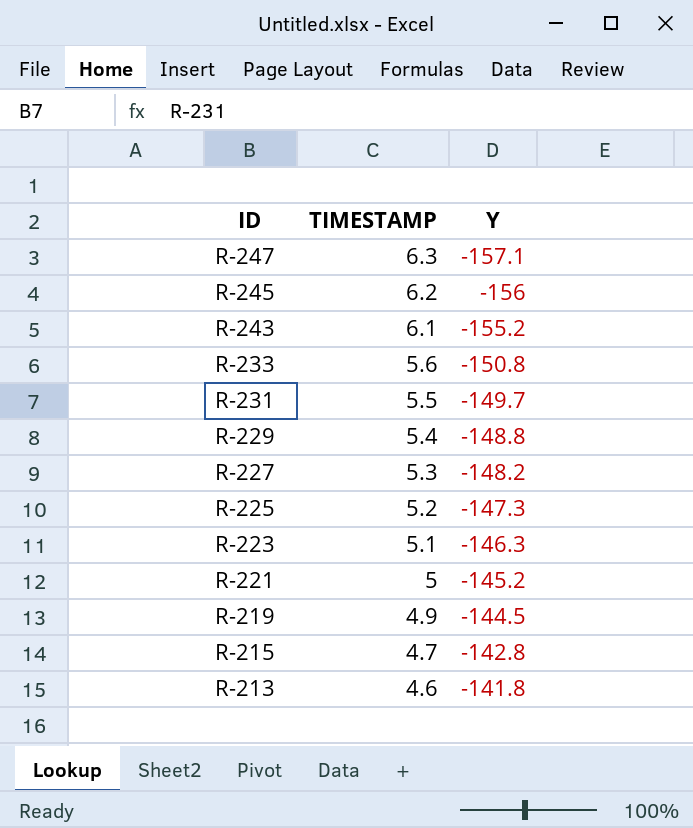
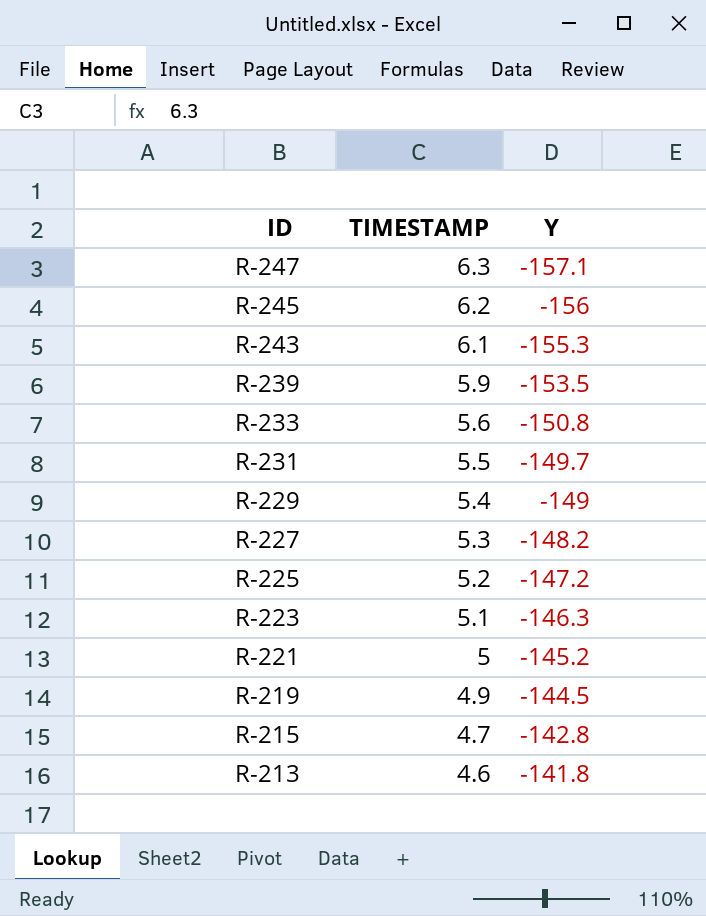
R-243 | Y: -155.2 -> -155.3
row R-239: none -> 5.9 | -153.5
R-229 | Y: -148.8 -> -149
R-225 | Y: -147.3 -> -147.2

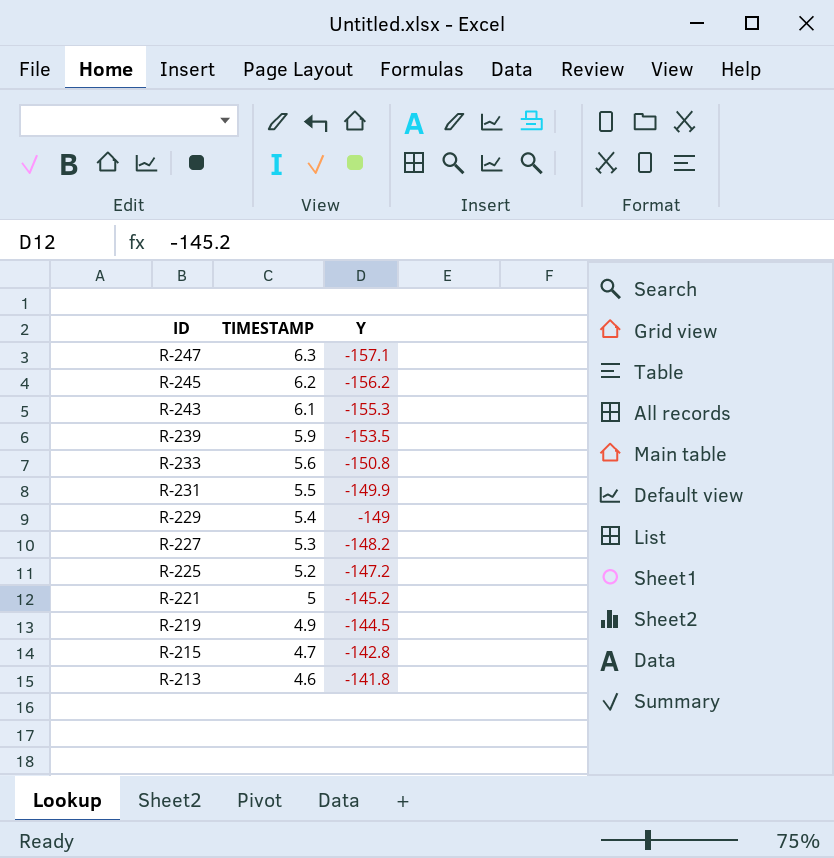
row R-223: 5.1 | -146.3 -> none
R-245 | Y: -156 -> -156.2
R-231 | Y: -149.7 -> -149.9

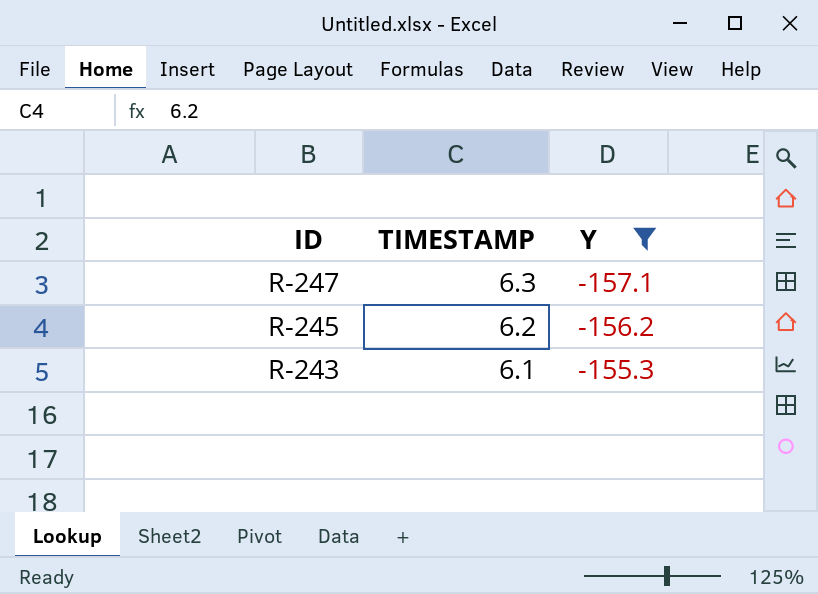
filter: none -> Y <= -155.3

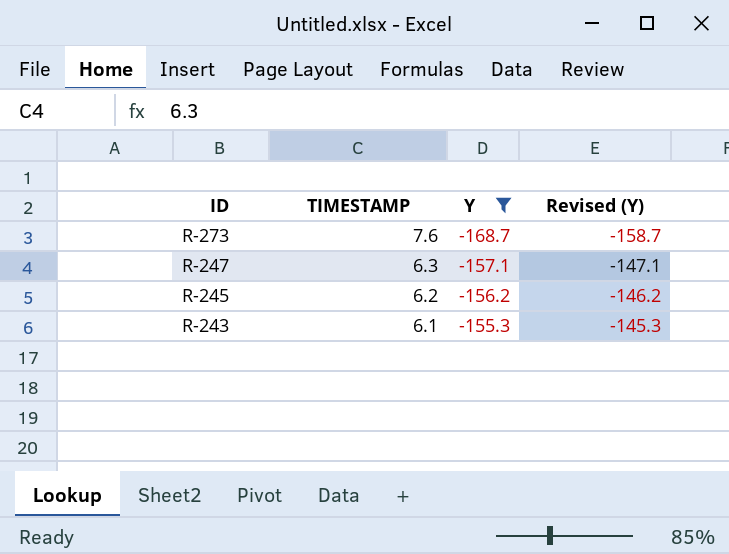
column Revised (Y) | formula: none -> [Y] + 10
row R-273: none -> 7.6 | -168.7 | -158.7

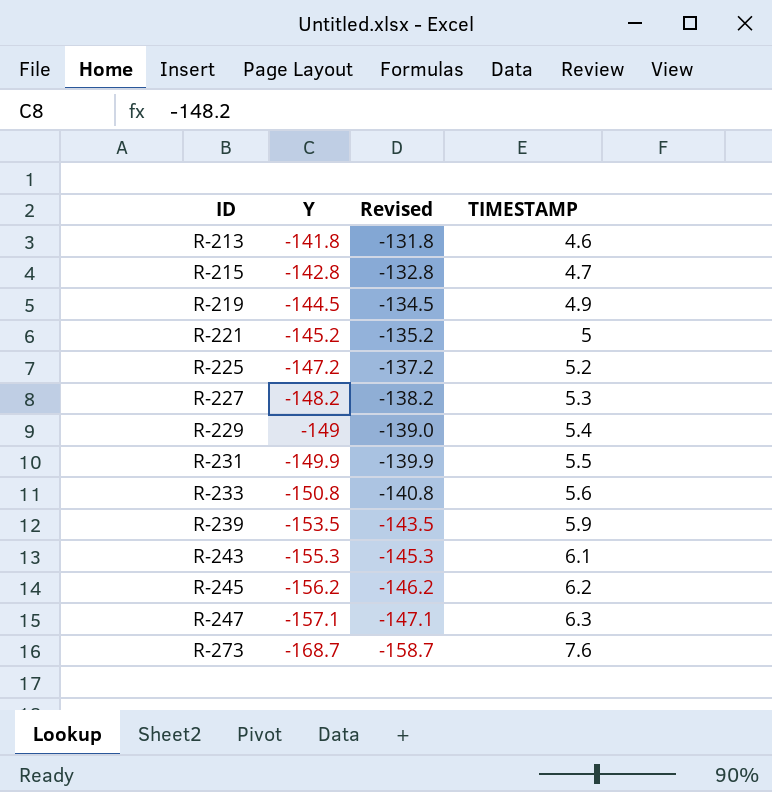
filter: Y <= -155.3 -> none
row order: ID descending -> ID ascending
column name: Revised (Y) -> Revised
column TIMESTAMP | position: 2 -> 4

